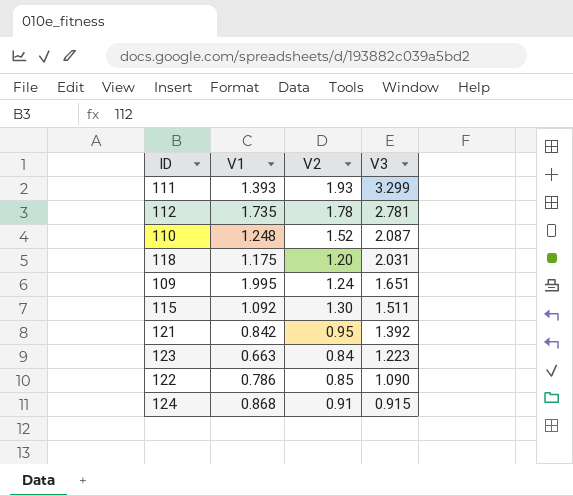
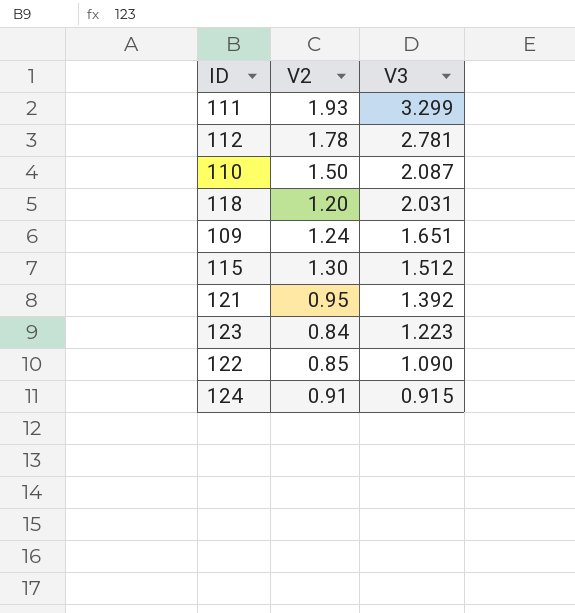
column V1 | position: 2 -> none
110 | V2: 1.52 -> 1.50
115 | V3: 1.511 -> 1.512

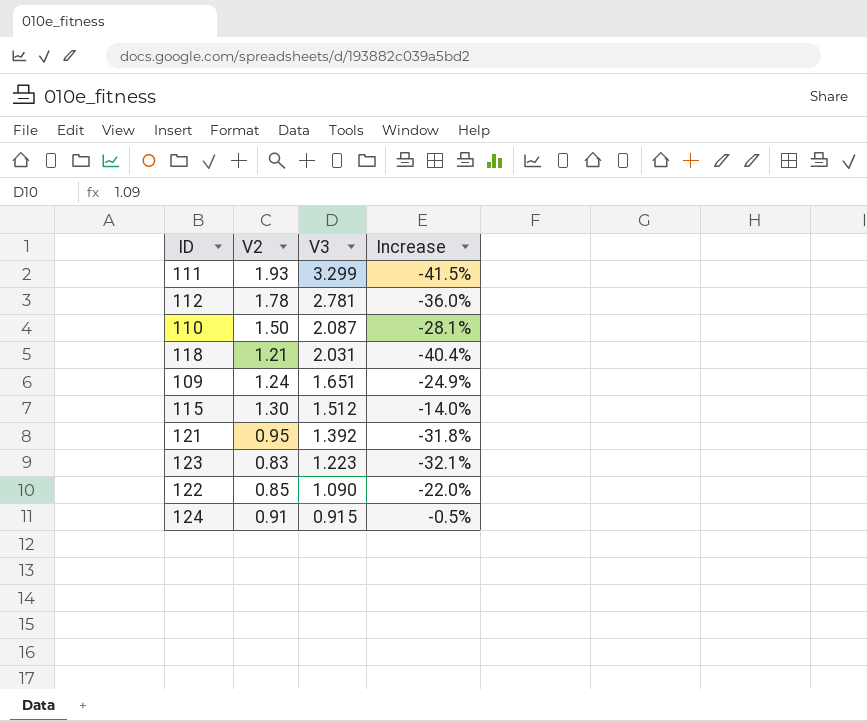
column Increase | formula: none -> ([V2] - [V3]) / [V3]
118 | V2: 1.20 -> 1.21
123 | V2: 0.84 -> 0.83

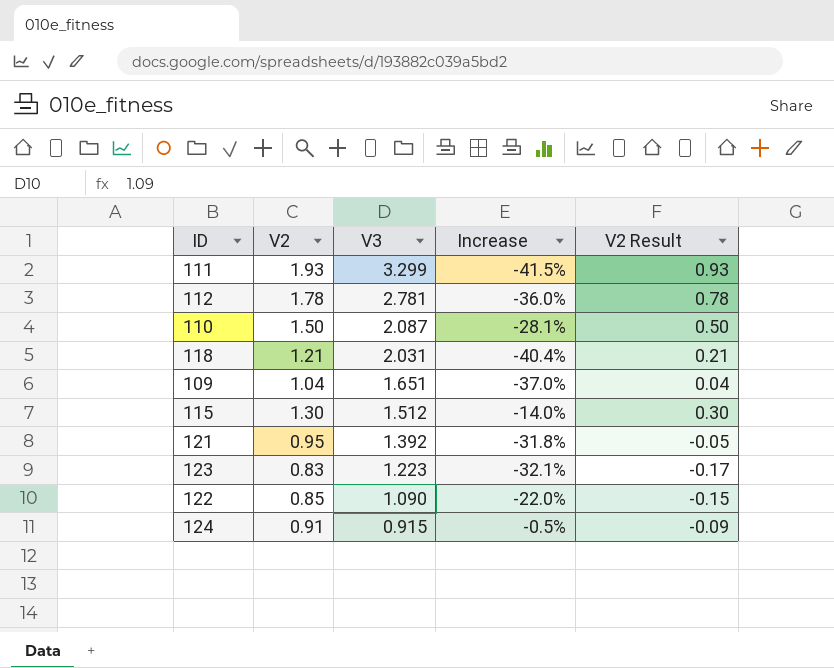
column V2 Result | formula: none -> [V2] - 1
109 | V2: 1.24 -> 1.04
109 | Increase: -24.9% -> -37.0%

